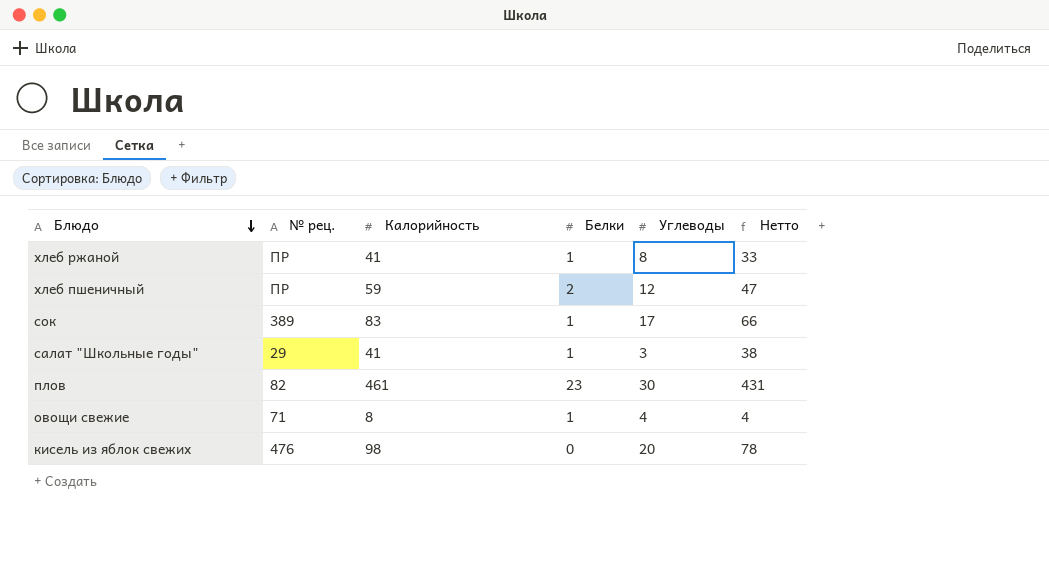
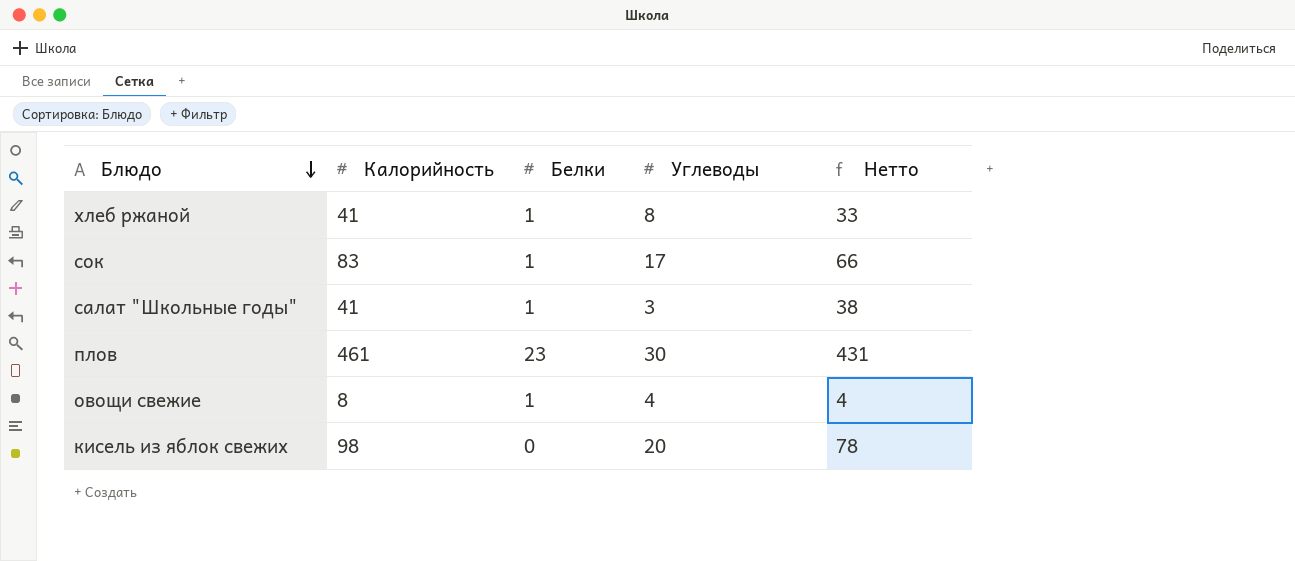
column № рец. | position: 2 -> none
row хлеб пшеничный: ПР | 59 | 2 | 12 | 47 -> none

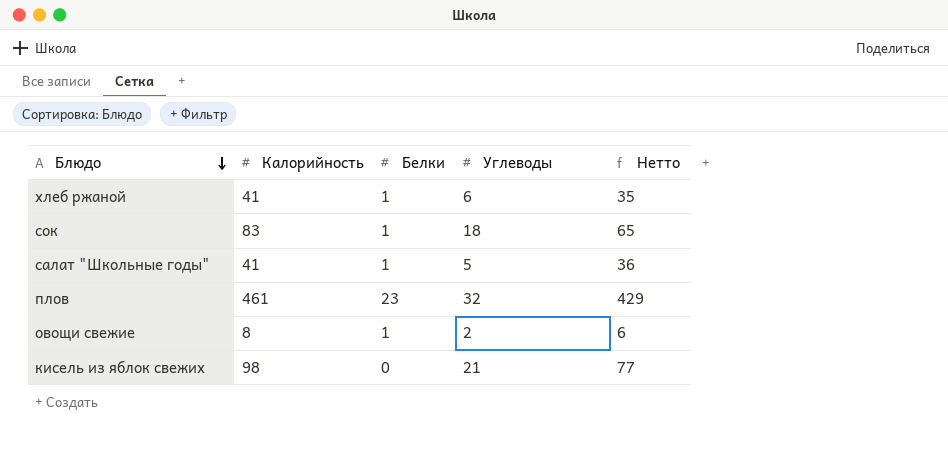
хлеб ржаной | Углеводы: 8 -> 6
хлеб ржаной | Нетто: 33 -> 35
сок | Углеводы: 17 -> 18
сок | Нетто: 66 -> 65
салат "Школьные годы" | Углеводы: 3 -> 5
салат "Школьные годы" | Нетто: 38 -> 36
плов | Углеводы: 30 -> 32
плов | Нетто: 431 -> 429
овощи свежие | Углеводы: 4 -> 2
овощи свежие | Нетто: 4 -> 6
кисель из яблок свежих | Углеводы: 20 -> 21
кисель из яблок свежих | Нетто: 78 -> 77

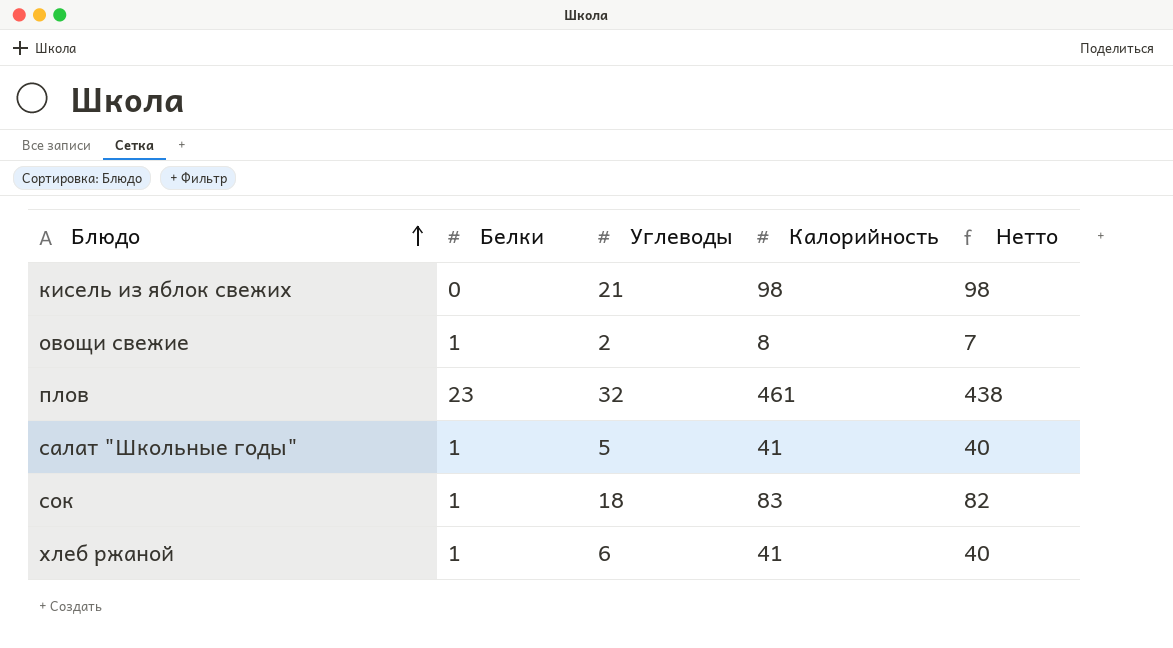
row order: Блюдо descending -> Блюдо ascending
column Калорийность | position: 2 -> 4
column Нетто | formula: [Калорийность] - [Углеводы] -> [Калорийность] - [Белки]

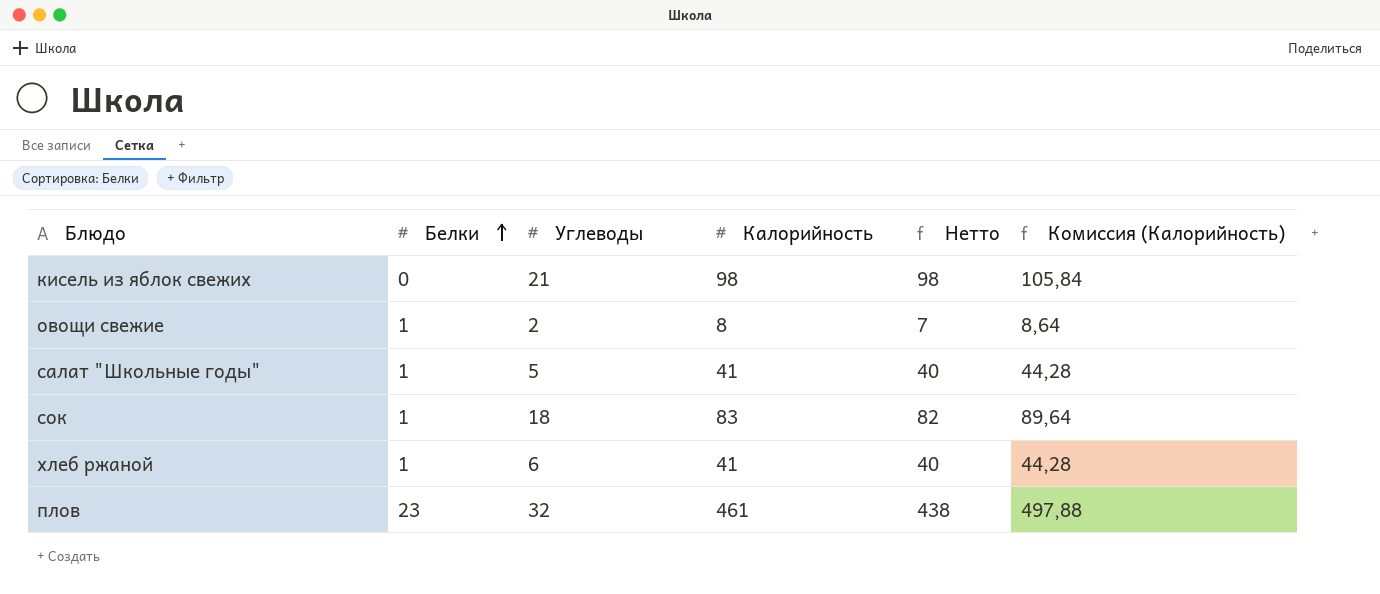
row order: Блюдо ascending -> Белки ascending
column Комиссия (Калорийность) | formula: none -> [Калорийность] * 1,08

